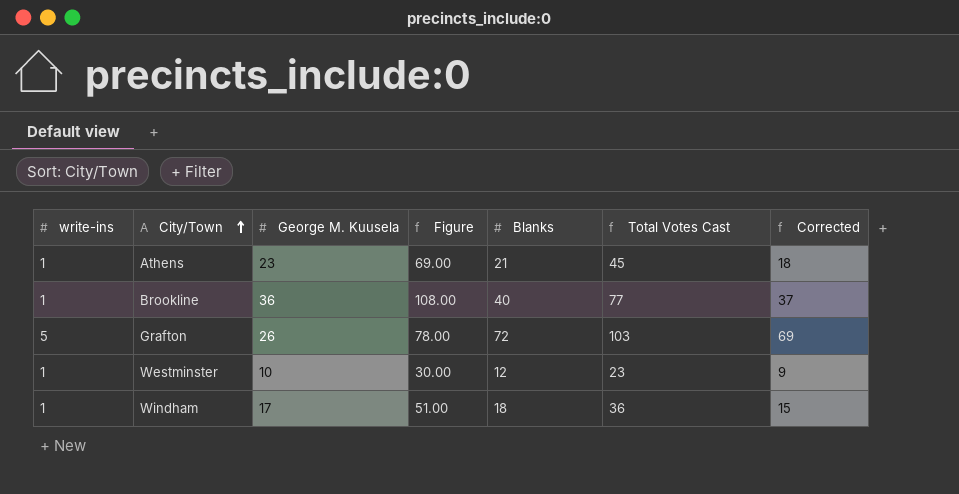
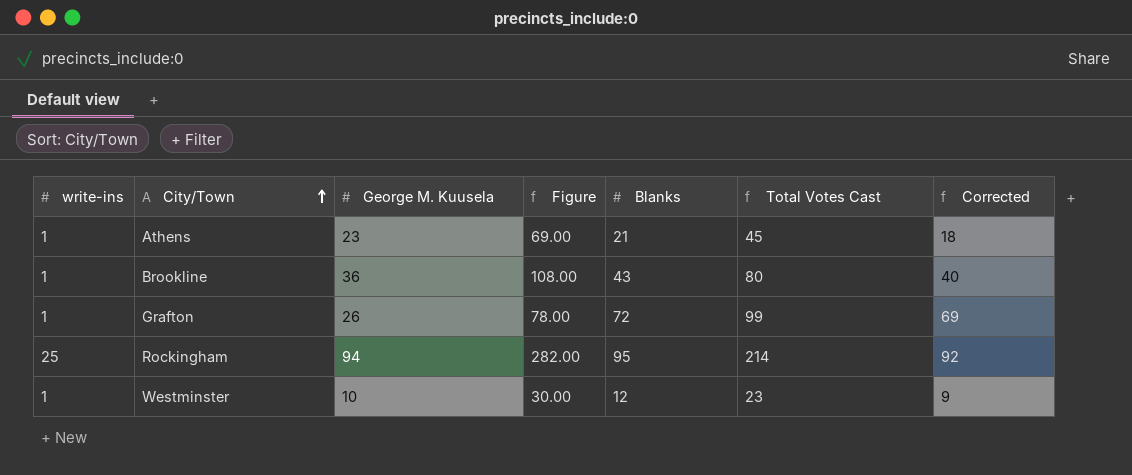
row Windham: 1 | 17 | 51.00 | 18 | 36 | 15 -> none
Brookline | Blanks: 40 -> 43
Brookline | Total Votes Cast: 77 -> 80
Brookline | Corrected: 37 -> 40
Grafton | write-ins: 5 -> 1
Grafton | Total Votes Cast: 103 -> 99
row Rockingham: none -> 25 | 94 | 282.00 | 95 | 214 | 92

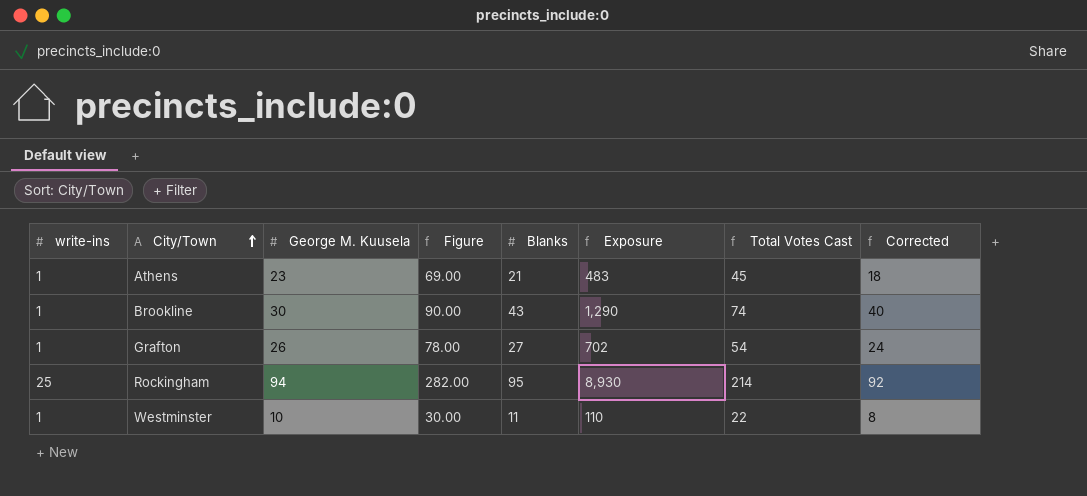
column Exposure | formula: none -> [George M. Kuusela] * [Blanks]
Brookline | George M. Kuusela: 36 -> 30
Brookline | Figure: 108.00 -> 90.00
Brookline | Total Votes Cast: 80 -> 74
Grafton | Blanks: 72 -> 27
Grafton | Total Votes Cast: 99 -> 54
Grafton | Corrected: 69 -> 24
Westminster | Blanks: 12 -> 11
Westminster | Total Votes Cast: 23 -> 22
Westminster | Corrected: 9 -> 8

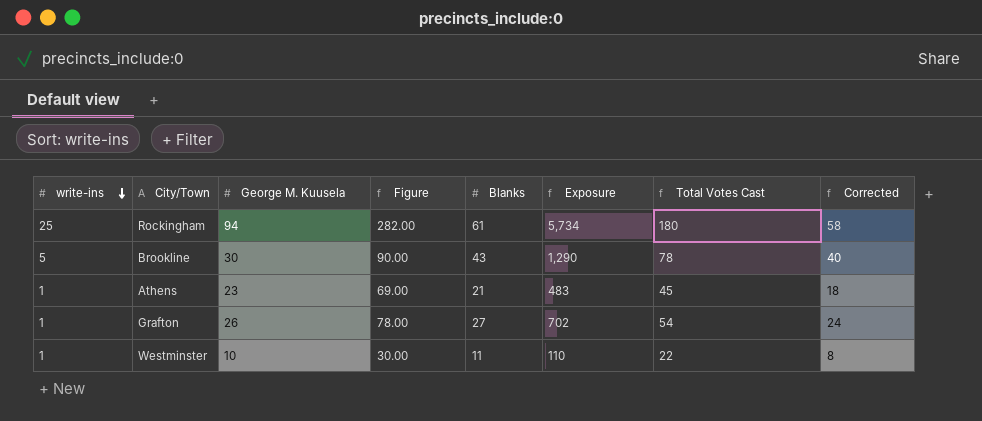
row order: City/Town ascending -> write-ins descending
Rockingham | Blanks: 95 -> 61
Rockingham | Exposure: 8,930 -> 5,734
Rockingham | Total Votes Cast: 214 -> 180
Rockingham | Corrected: 92 -> 58
Brookline | write-ins: 1 -> 5
Brookline | Total Votes Cast: 74 -> 78

